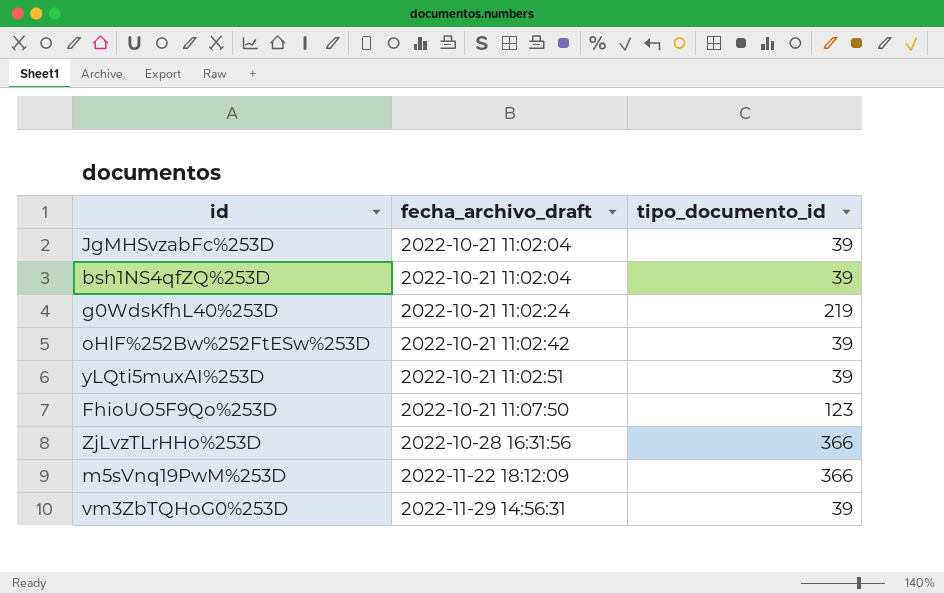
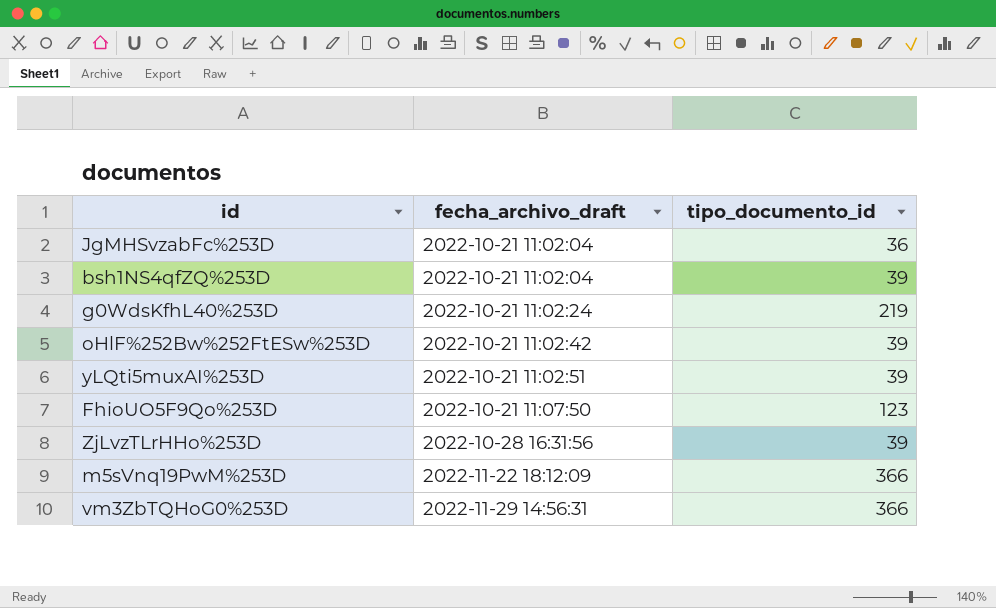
JgMHSvzabFc%253D | tipo_documento_id: 39 -> 36
ZjLvzTLrHHo%253D | tipo_documento_id: 366 -> 39
vm3ZbTQHoG0%253D | tipo_documento_id: 39 -> 366

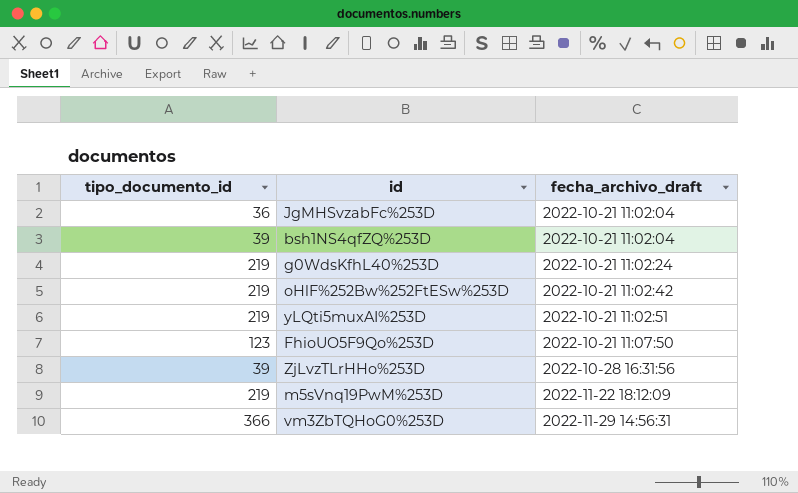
column tipo_documento_id | position: 3 -> 1
oHlF%252Bw%252FtESw%253D | tipo_documento_id: 39 -> 219
yLQti5muxAI%253D | tipo_documento_id: 39 -> 219
m5sVnq19PwM%253D | tipo_documento_id: 366 -> 219

